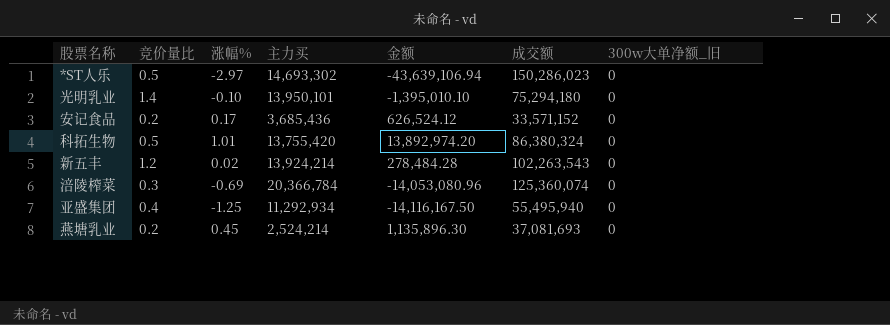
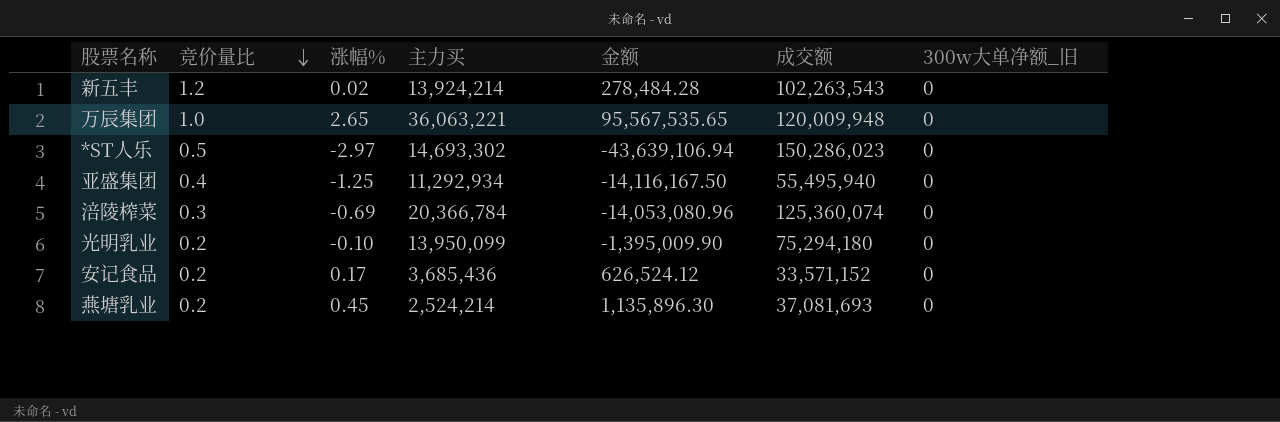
row order: none -> 竞价量比 descending
row 科拓生物: 0.5 | 1.01 | 13,755,420 | 13,892,974.20 | 86,380,324 | 0 -> none
row 万辰集团: none -> 1.0 | 2.65 | 36,063,221 | 95,567,535.65 | 120,009,948 | 0
光明乳业 | 竞价量比: 1.4 -> 0.2
光明乳业 | 主力买: 13,950,101 -> 13,950,099
光明乳业 | 金额: -1,395,010.10 -> -1,395,009.90

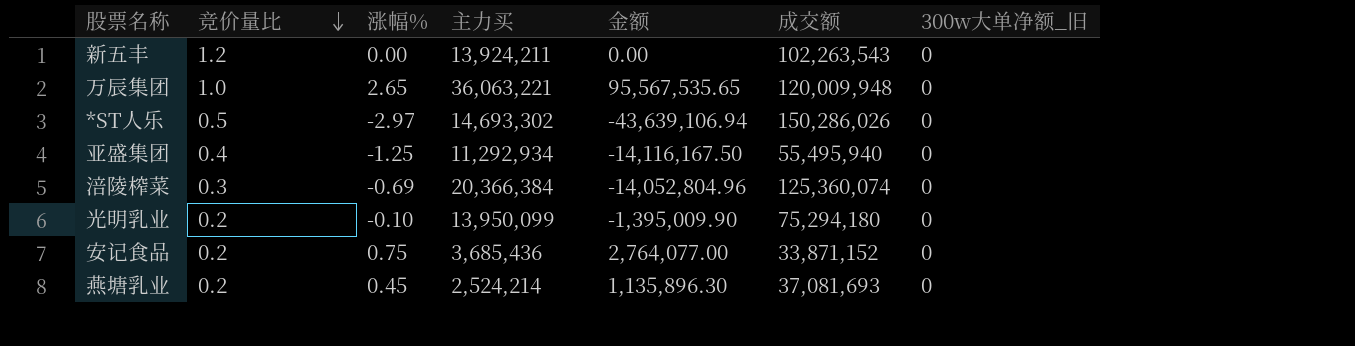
新五丰 | 涨幅%: 0.02 -> 0.00
新五丰 | 主力买: 13,924,214 -> 13,924,211
新五丰 | 金额: 278,484.28 -> 0.00
*ST人乐 | 成交额: 150,286,023 -> 150,286,026
涪陵榨菜 | 主力买: 20,366,784 -> 20,366,384
涪陵榨菜 | 金额: -14,053,080.96 -> -14,052,804.96
安记食品 | 涨幅%: 0.17 -> 0.75
安记食品 | 金额: 626,524.12 -> 2,764,077.00
安记食品 | 成交额: 33,571,152 -> 33,871,152

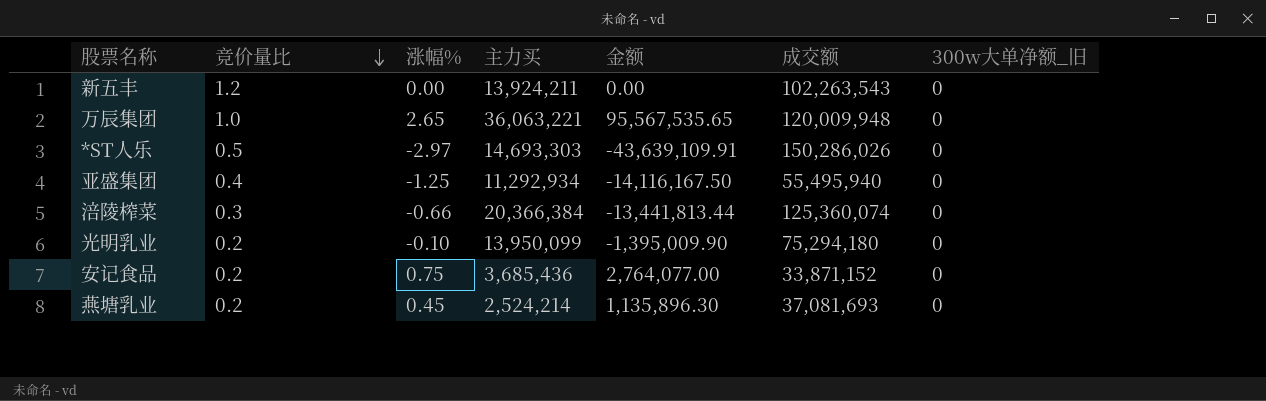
*ST人乐 | 主力买: 14,693,302 -> 14,693,303
*ST人乐 | 金额: -43,639,106.94 -> -43,639,109.91
涪陵榨菜 | 涨幅%: -0.69 -> -0.66
涪陵榨菜 | 金额: -14,052,804.96 -> -13,441,813.44

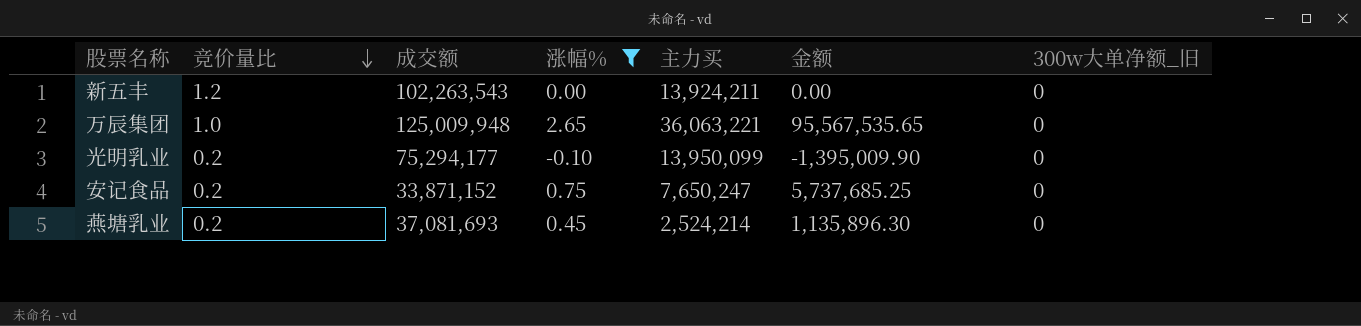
filter: none -> 涨幅% >= -0.10
column 成交额 | position: 6 -> 3
万辰集团 | 成交额: 120,009,948 -> 125,009,948
光明乳业 | 成交额: 75,294,180 -> 75,294,177
安记食品 | 主力买: 3,685,436 -> 7,650,247
安记食品 | 金额: 2,764,077.00 -> 5,737,685.25

